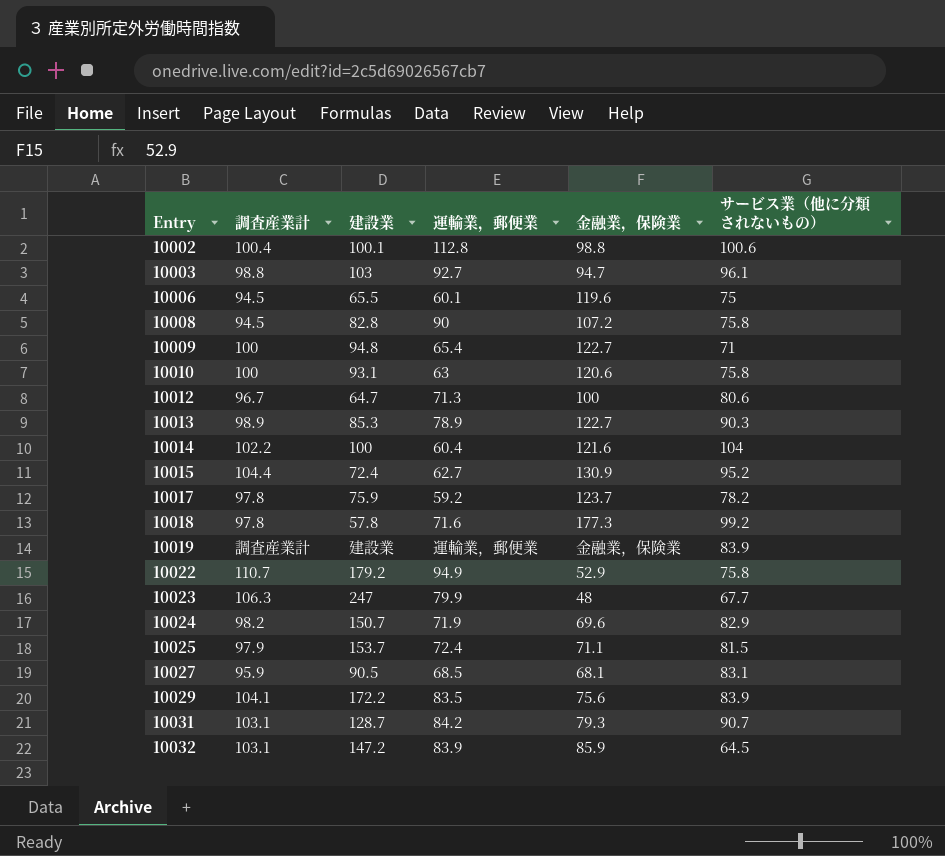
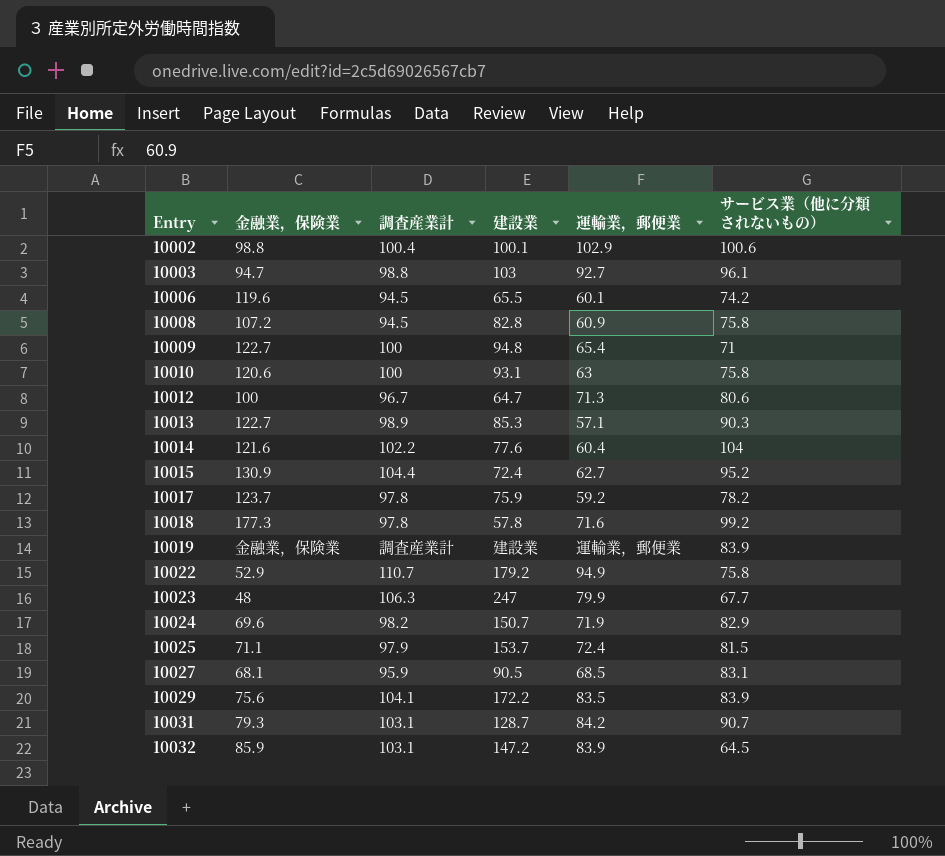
column 金融業，保険業 | position: 5 -> 2
10002 | 運輸業，郵便業: 112.8 -> 102.9
10006 | サービス業（他に分類されないもの）: 75 -> 74.2
10008 | 運輸業，郵便業: 90 -> 60.9
10013 | 運輸業，郵便業: 78.9 -> 57.1
10014 | 建設業: 100 -> 77.6

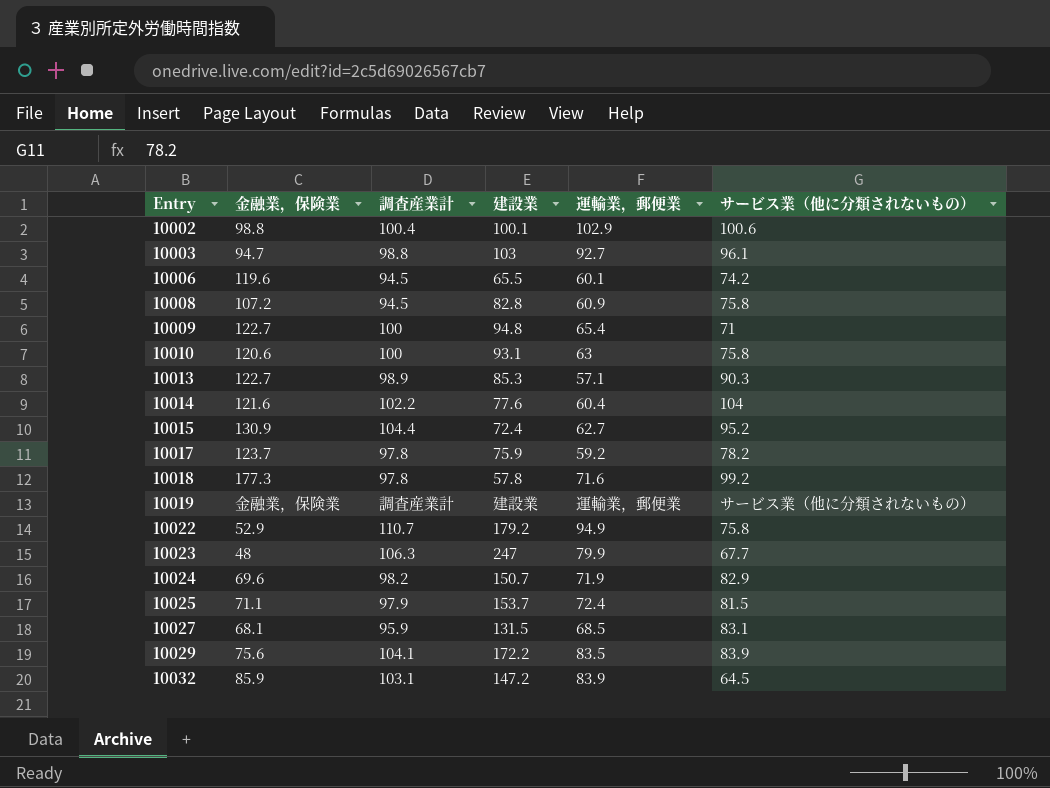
row 10012: 100 | 96.7 | 64.7 | 71.3 | 80.6 -> none
row 10031: 79.3 | 103.1 | 128.7 | 84.2 | 90.7 -> none
10019 | サービス業（他に分類されないもの）: 83.9 -> サービス業（他に分類されないもの）
10027 | 建設業: 90.5 -> 131.5

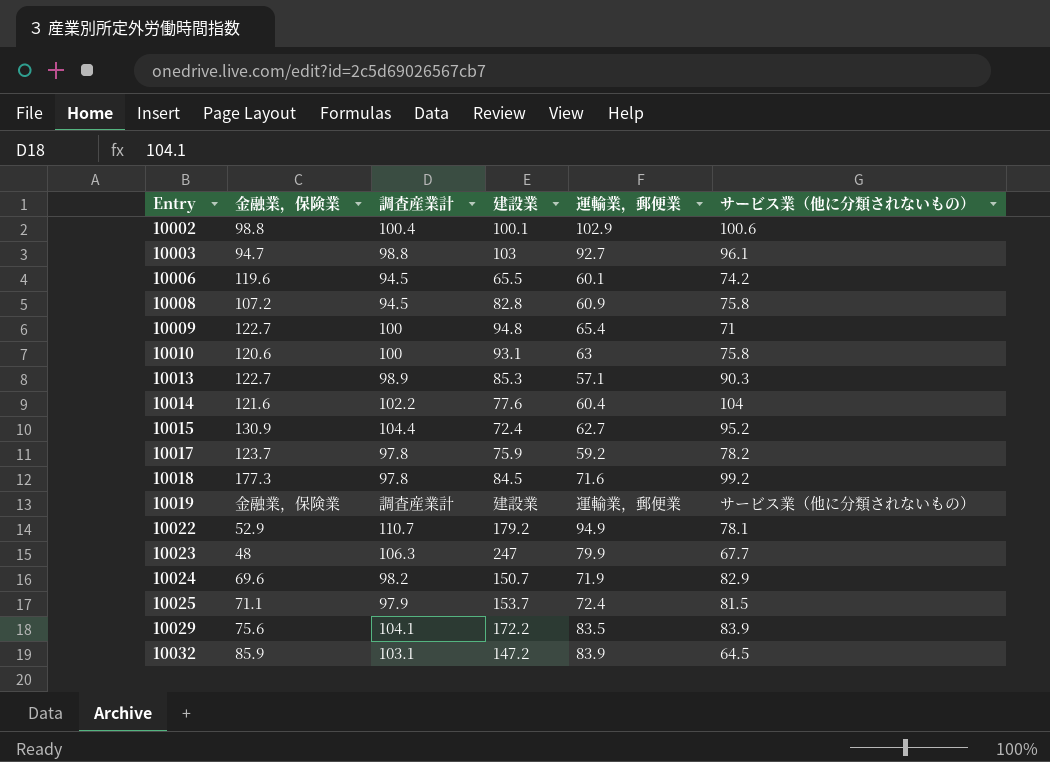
row 10027: 68.1 | 95.9 | 131.5 | 68.5 | 83.1 -> none
10018 | 建設業: 57.8 -> 84.5
10022 | サービス業（他に分類されないもの）: 75.8 -> 78.1

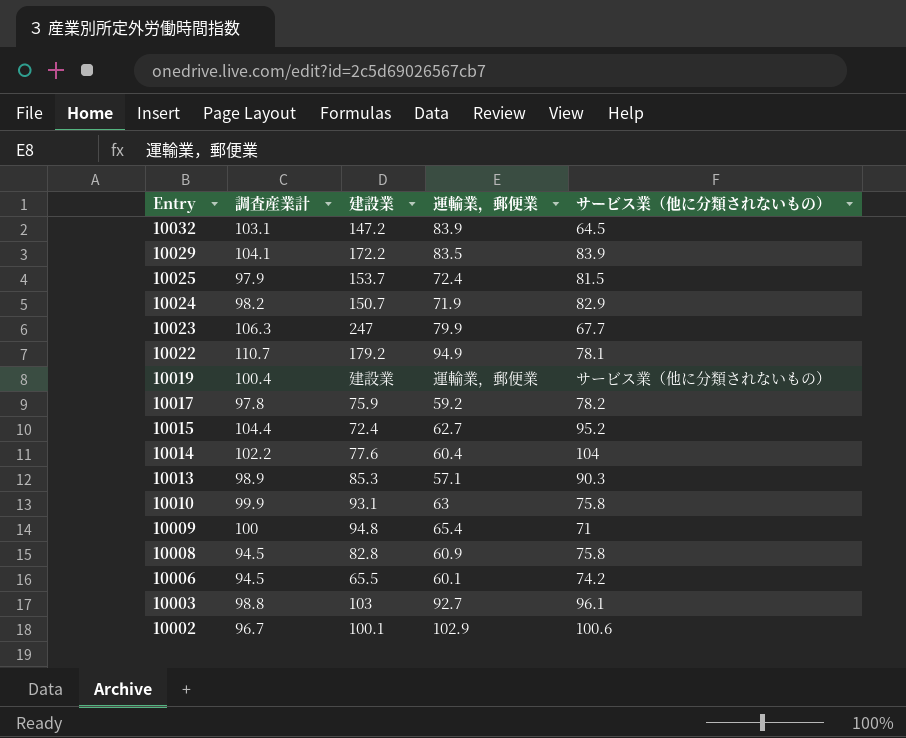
row order: Entry ascending -> Entry descending
column 金融業，保険業 | position: 2 -> none
row 10018: 177.3 | 97.8 | 84.5 | 71.6 | 99.2 -> none
10019 | 調査産業計: 調査産業計 -> 100.4
10010 | 調査産業計: 100 -> 99.9
10002 | 調査産業計: 100.4 -> 96.7

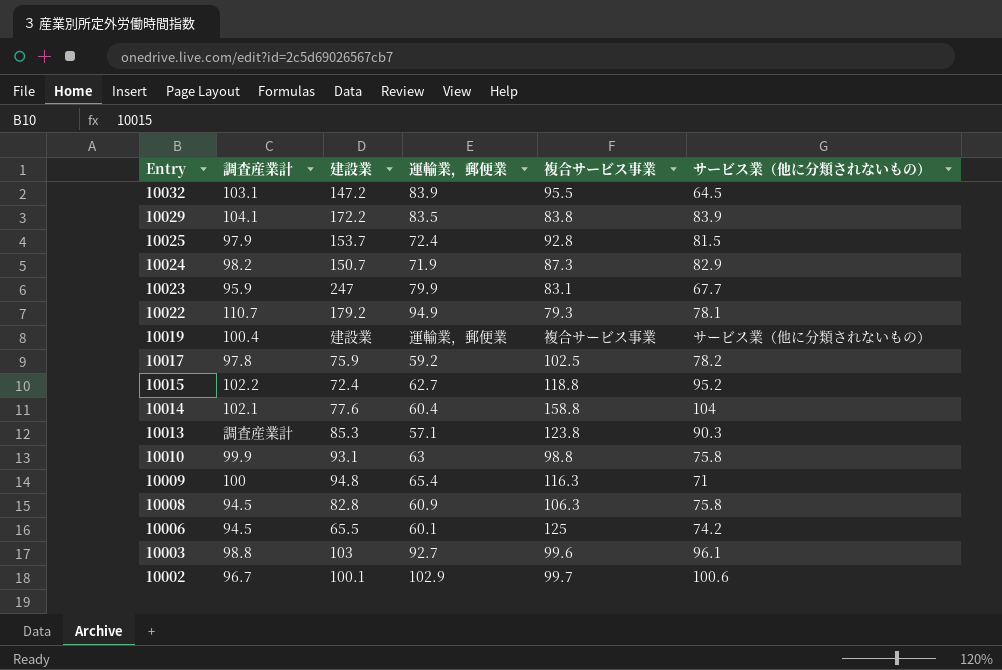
column 複合サービス事業 | position: none -> 5
10023 | 調査産業計: 106.3 -> 95.9
10015 | 調査産業計: 104.4 -> 102.2
10014 | 調査産業計: 102.2 -> 102.1
10013 | 調査産業計: 98.9 -> 調査産業計

